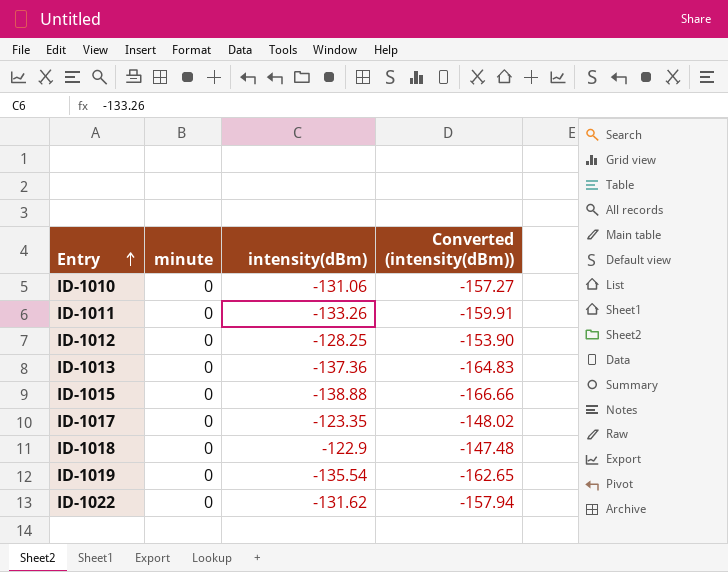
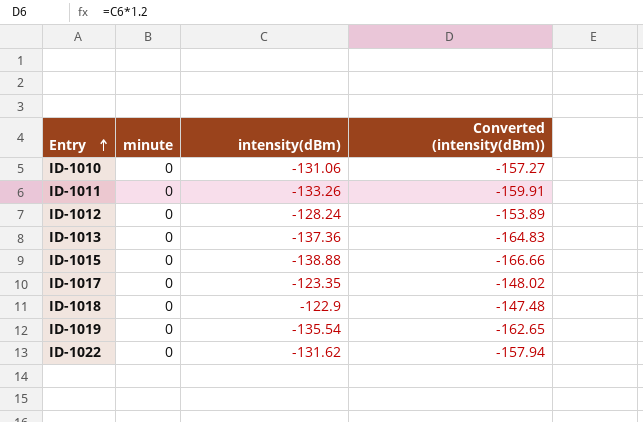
ID-1012 | intensity(dBm): -128.25 -> -128.24
ID-1012 | Converted (intensity(dBm)): -153.90 -> -153.89

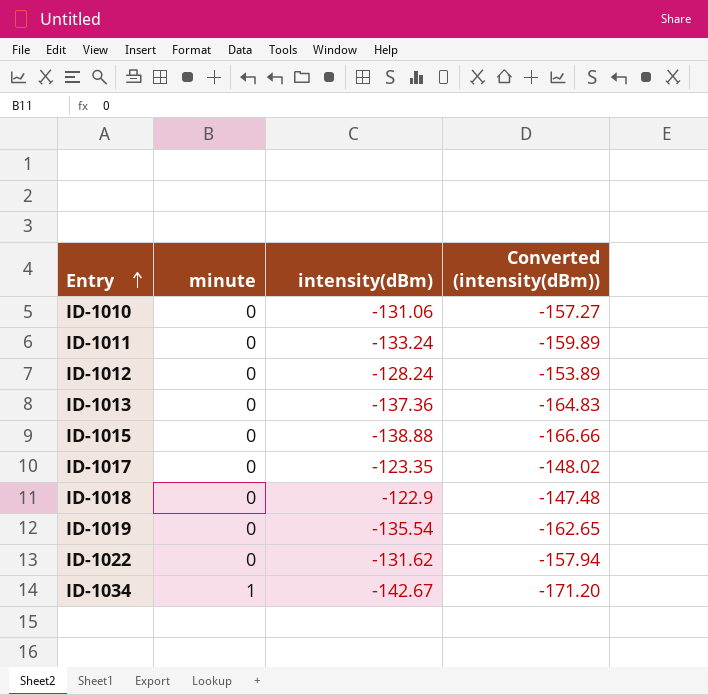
ID-1011 | intensity(dBm): -133.26 -> -133.24
ID-1011 | Converted (intensity(dBm)): -159.91 -> -159.89
row ID-1034: none -> 1 | -142.67 | -171.20

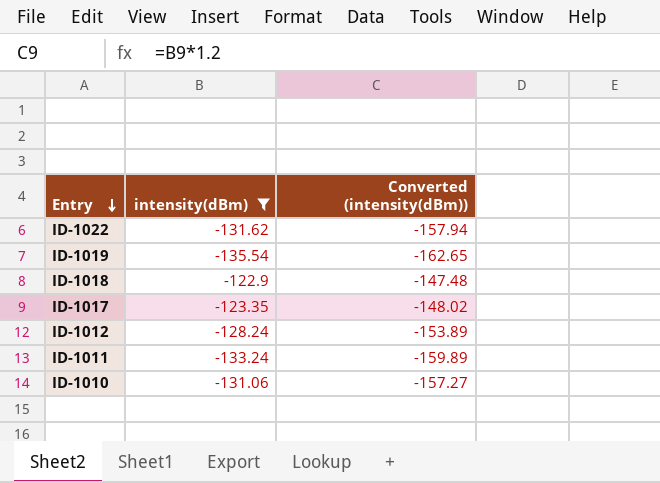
filter: none -> intensity(dBm) >= -135.54
row order: Entry ascending -> Entry descending
column minute | position: 2 -> none

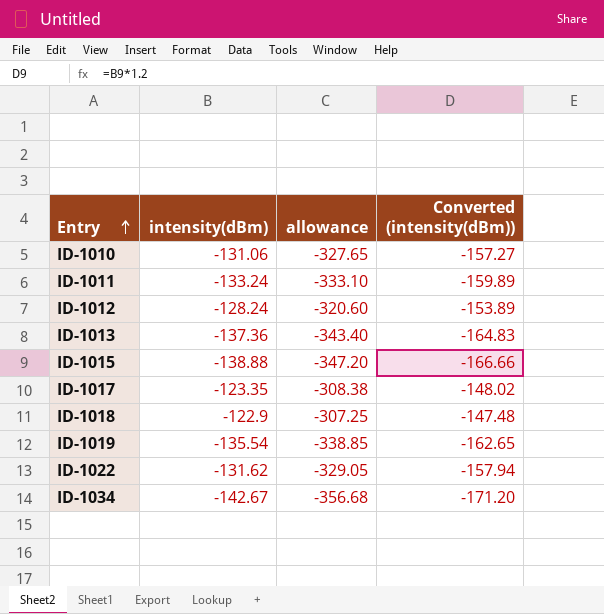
filter: intensity(dBm) >= -135.54 -> none
row order: Entry descending -> Entry ascending
column allowance | formula: none -> [intensity(dBm)] * 2.5

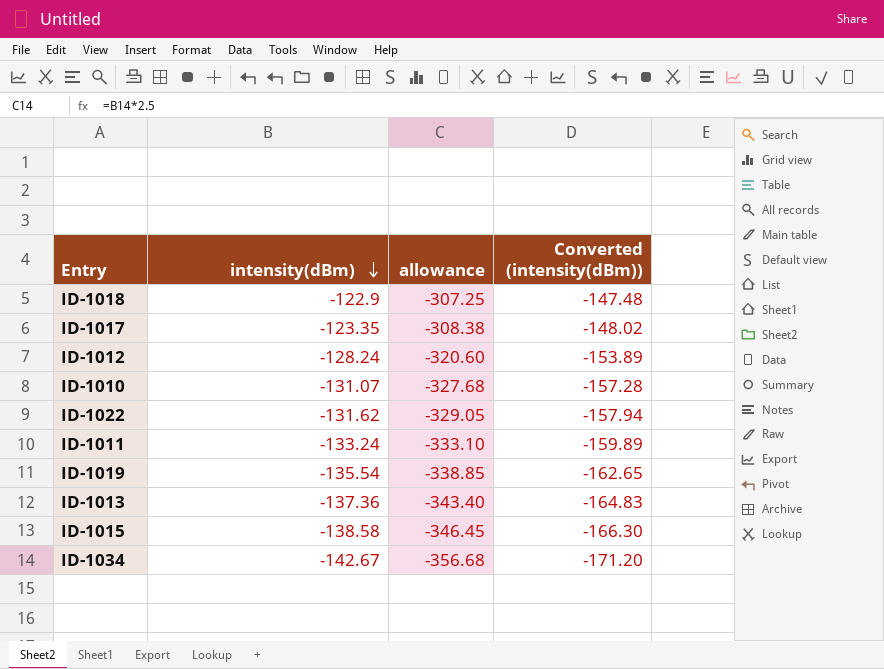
row order: Entry ascending -> intensity(dBm) descending
ID-1010 | intensity(dBm): -131.06 -> -131.07
ID-1010 | allowance: -327.65 -> -327.68
ID-1010 | Converted (intensity(dBm)): -157.27 -> -157.28
ID-1015 | intensity(dBm): -138.88 -> -138.58
ID-1015 | allowance: -347.20 -> -346.45
ID-1015 | Converted (intensity(dBm)): -166.66 -> -166.30

